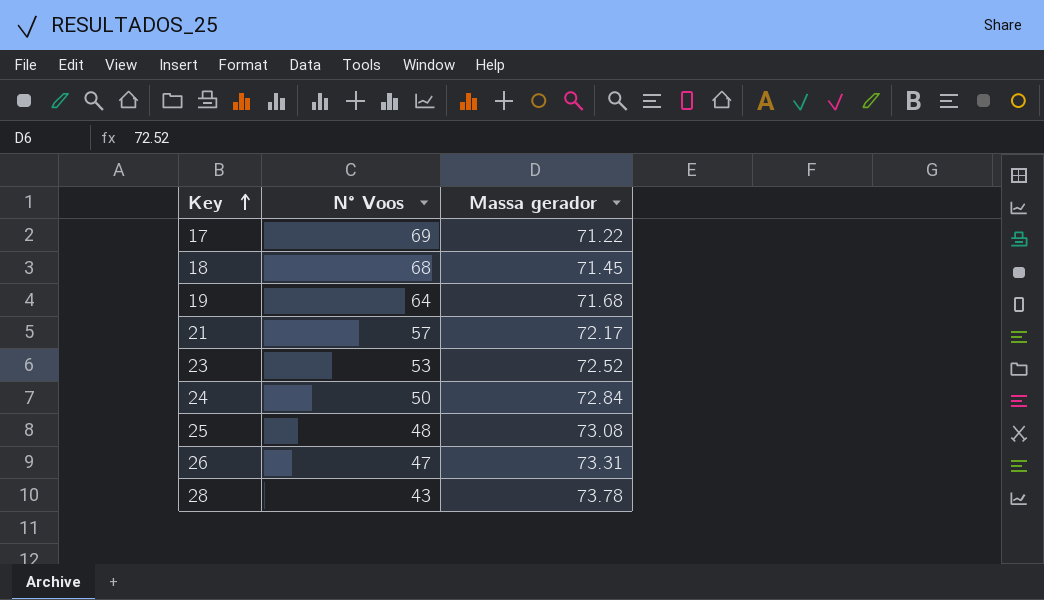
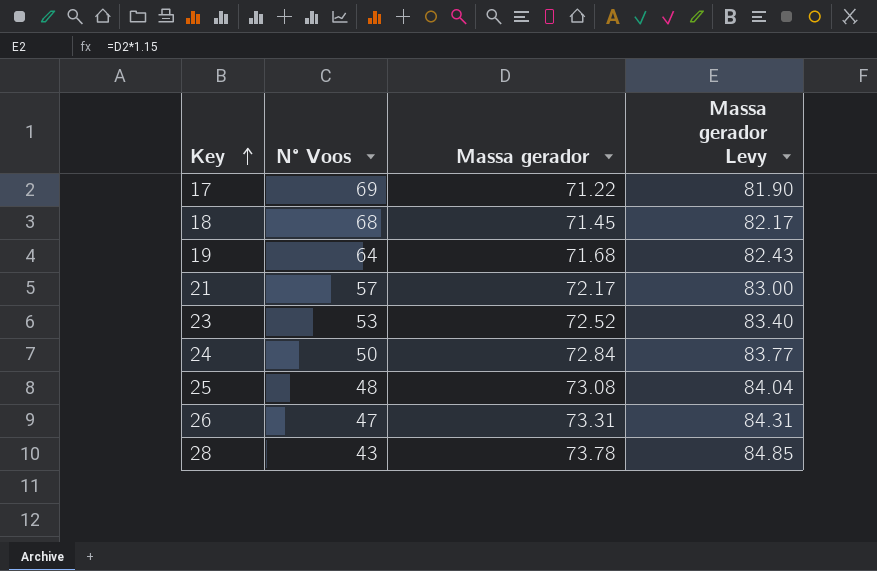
column Massa gerador Levy | formula: none -> [Massa gerador] * 1.15

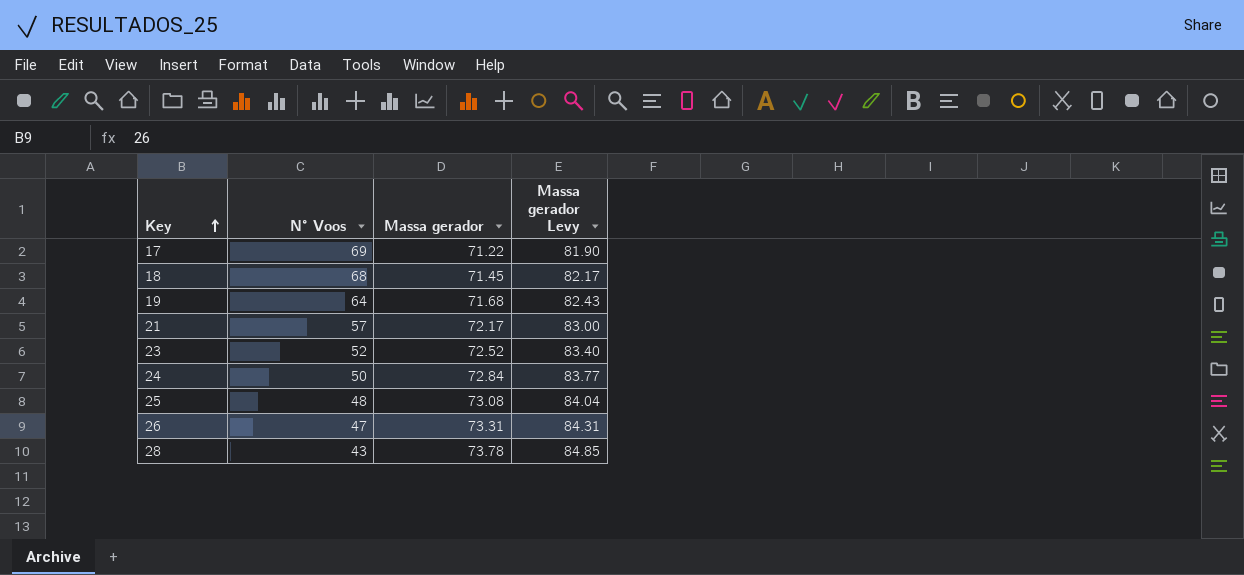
23 | N° Voos: 53 -> 52

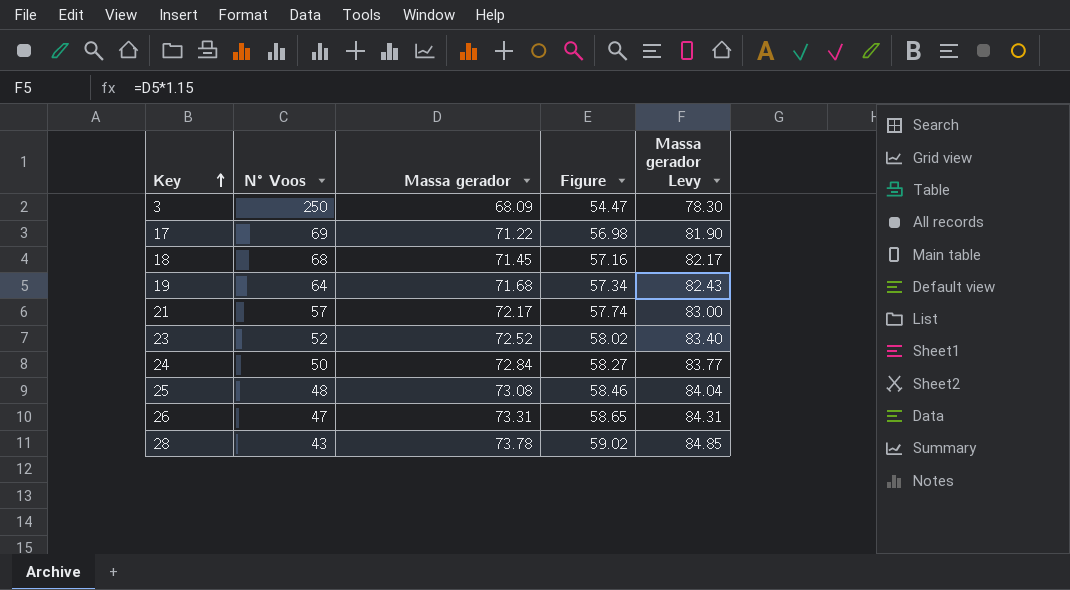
column Figure | formula: none -> [Massa gerador] * 0.8
row 3: none -> 250 | 68.09 | 54.47 | 78.30

